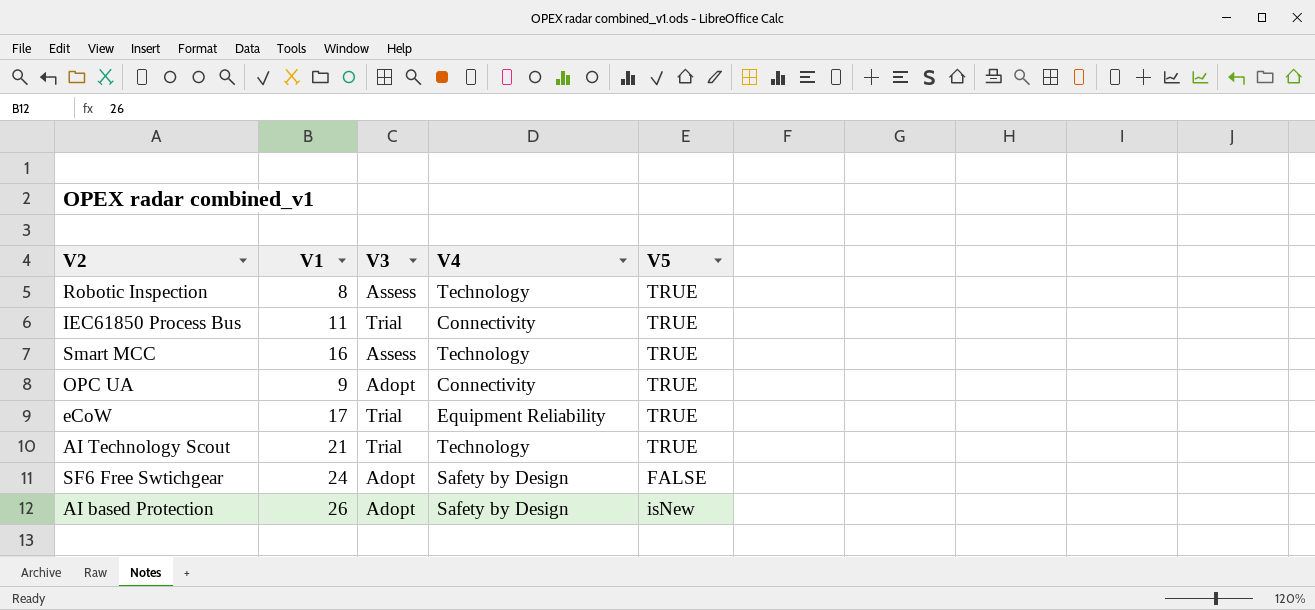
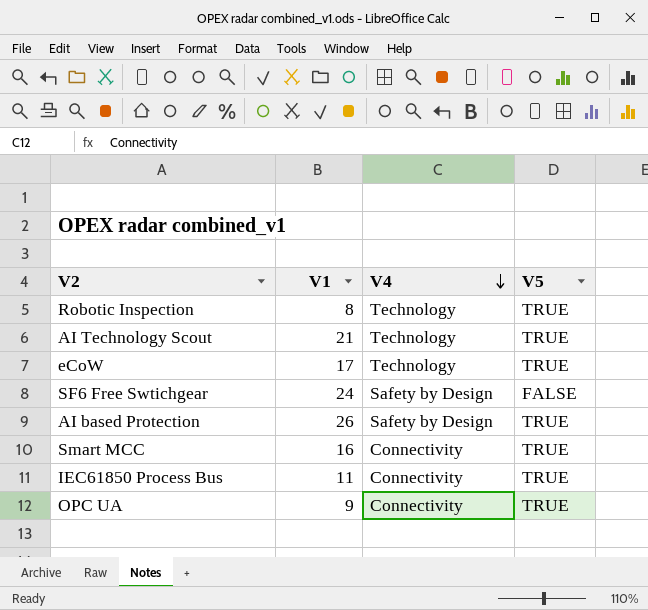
row order: none -> V4 descending
column V3 | position: 3 -> none
eCoW | V4: Equipment Reliability -> Technology
AI based Protection | V5: isNew -> TRUE
Smart MCC | V4: Technology -> Connectivity

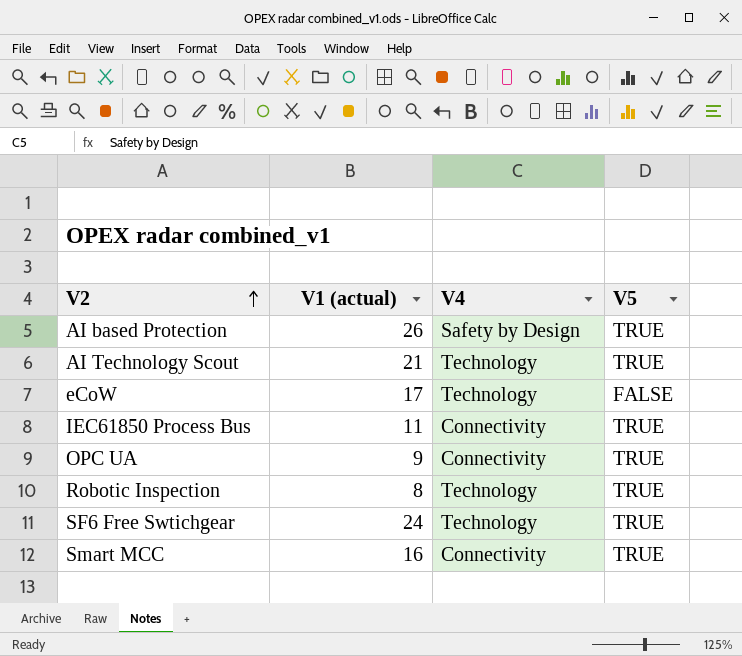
row order: V4 descending -> V2 ascending
column name: V1 -> V1 (actual)
eCoW | V5: TRUE -> FALSE
SF6 Free Swtichgear | V4: Safety by Design -> Technology
SF6 Free Swtichgear | V5: FALSE -> TRUE

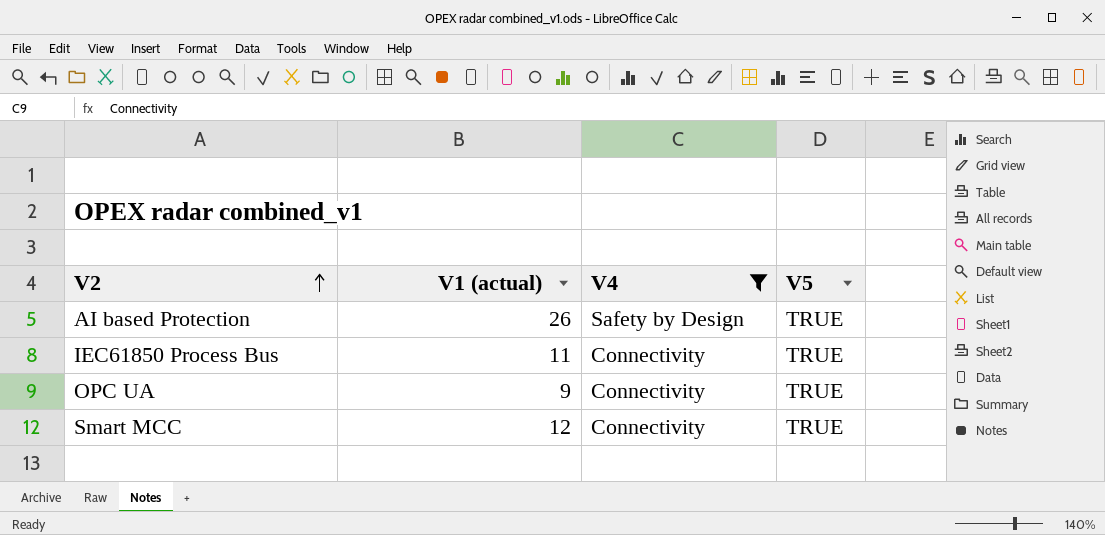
filter: none -> V4 != Technology
Smart MCC | V1 (actual): 16 -> 12

